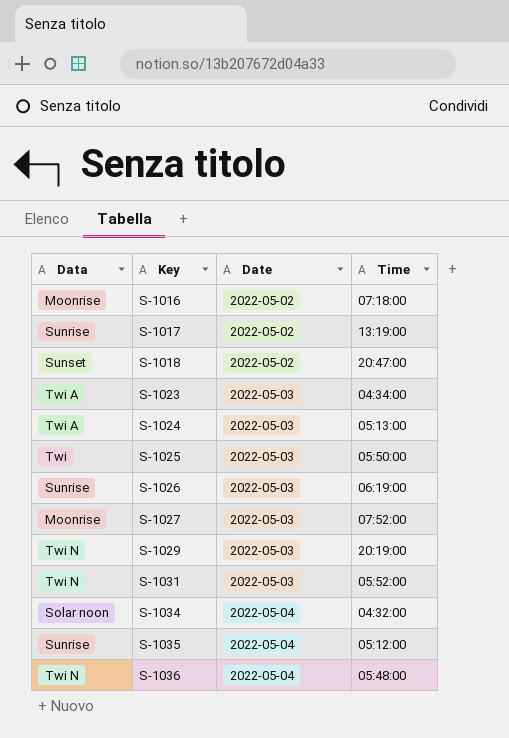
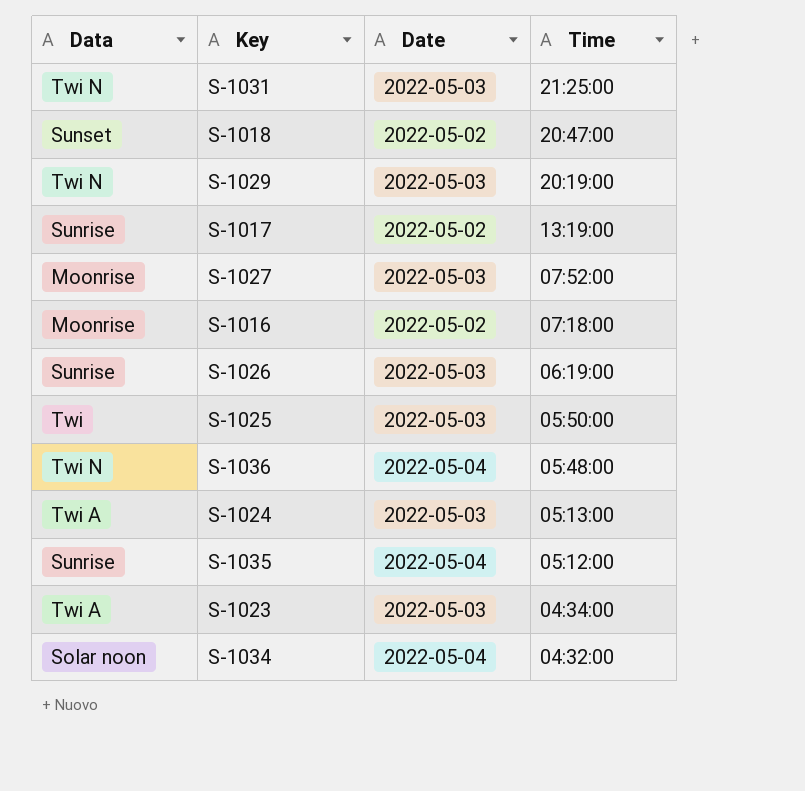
row order: Key ascending -> Time descending
S-1031 | Time: 05:52:00 -> 21:25:00

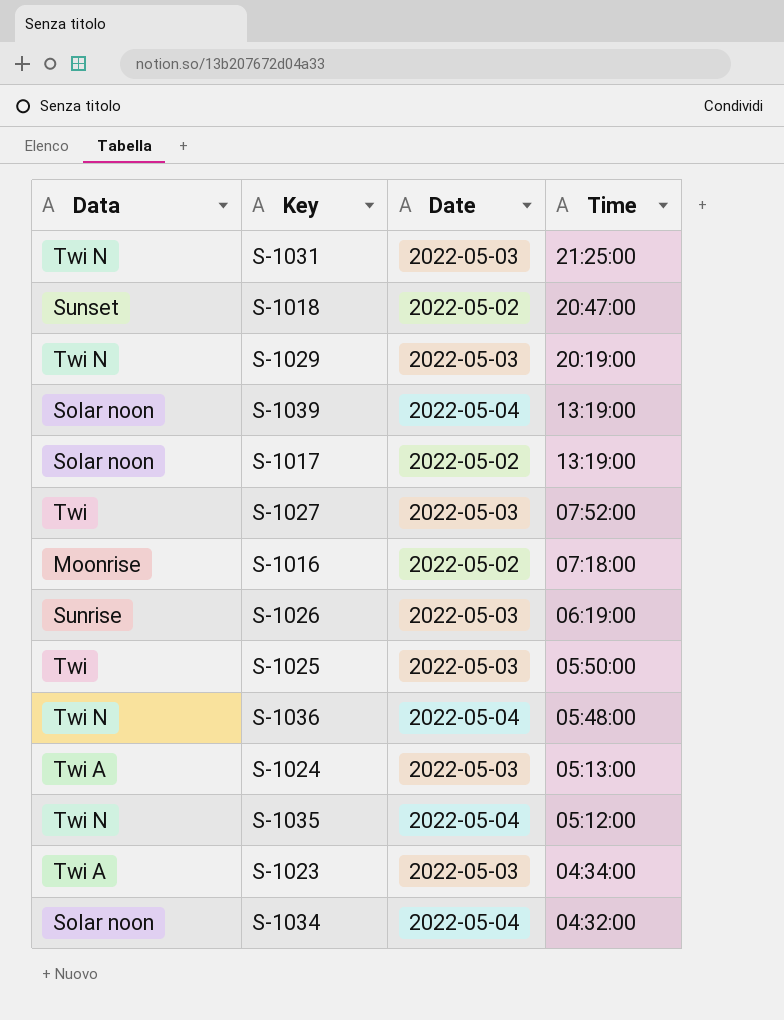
row S-1039: none -> Solar noon | 2022-05-04 | 13:19:00
S-1017 | Data: Sunrise -> Solar noon
S-1027 | Data: Moonrise -> Twi
S-1035 | Data: Sunrise -> Twi N

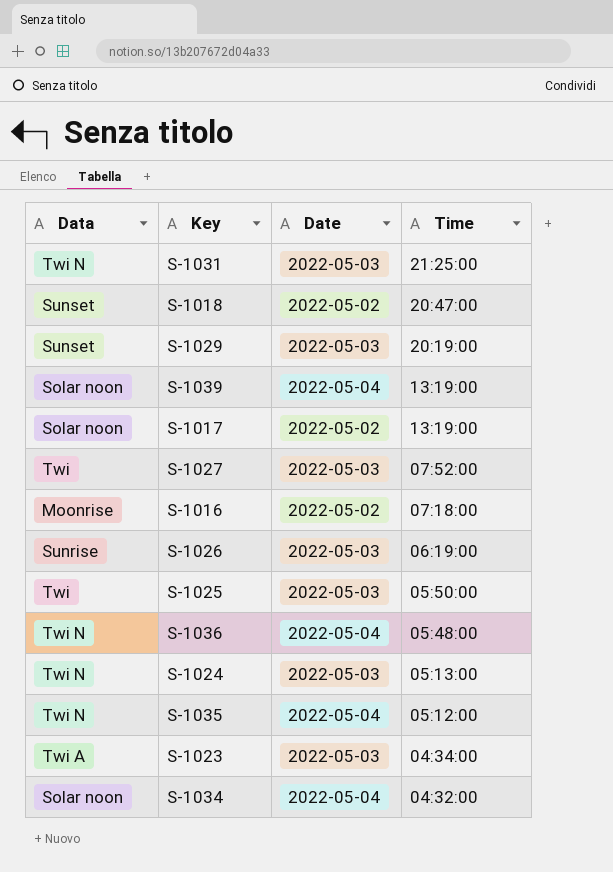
S-1029 | Data: Twi N -> Sunset
S-1024 | Data: Twi A -> Twi N

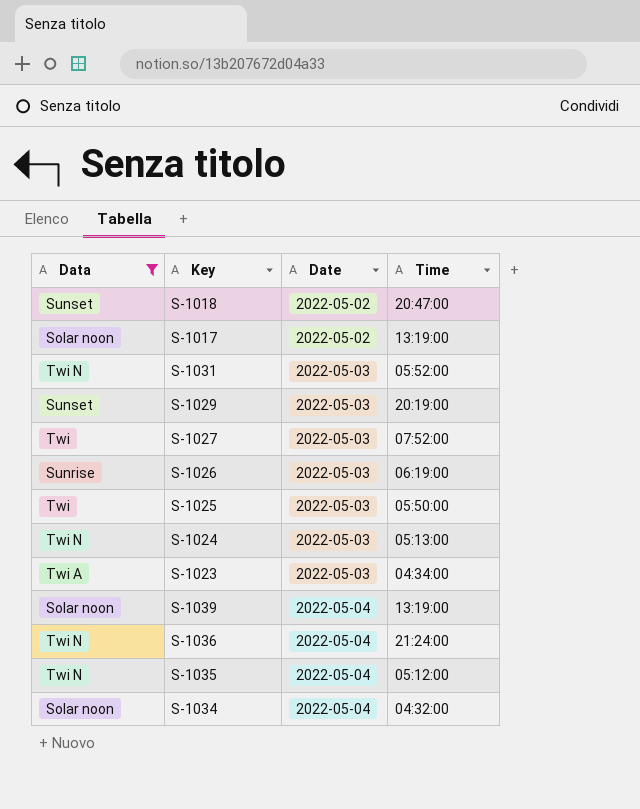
filter: none -> Data != Moonrise
row order: Time descending -> Date ascending
S-1031 | Time: 21:25:00 -> 05:52:00
S-1036 | Time: 05:48:00 -> 21:24:00

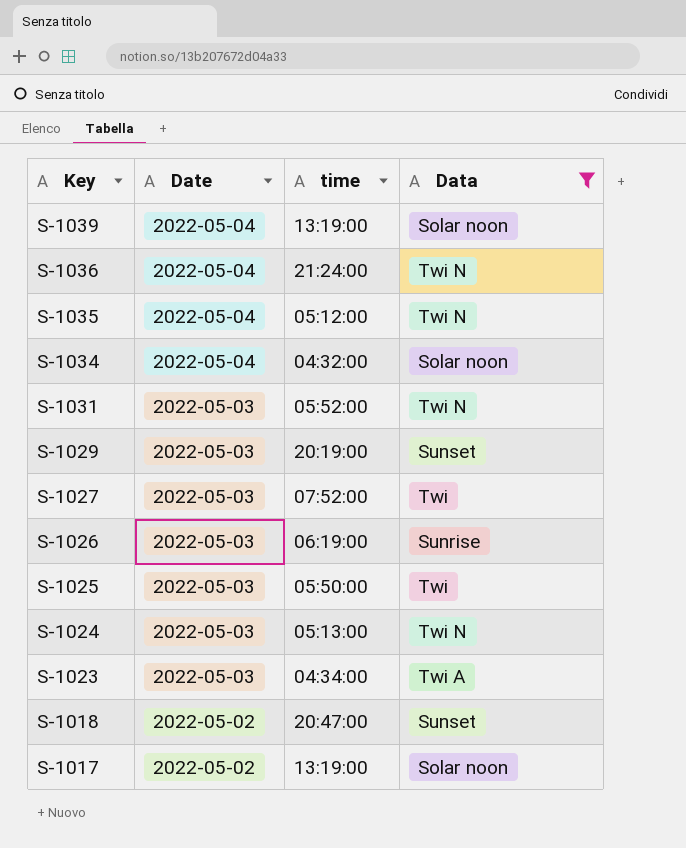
row order: Date ascending -> Key descending
column name: Time -> time
column Data | position: 1 -> 4

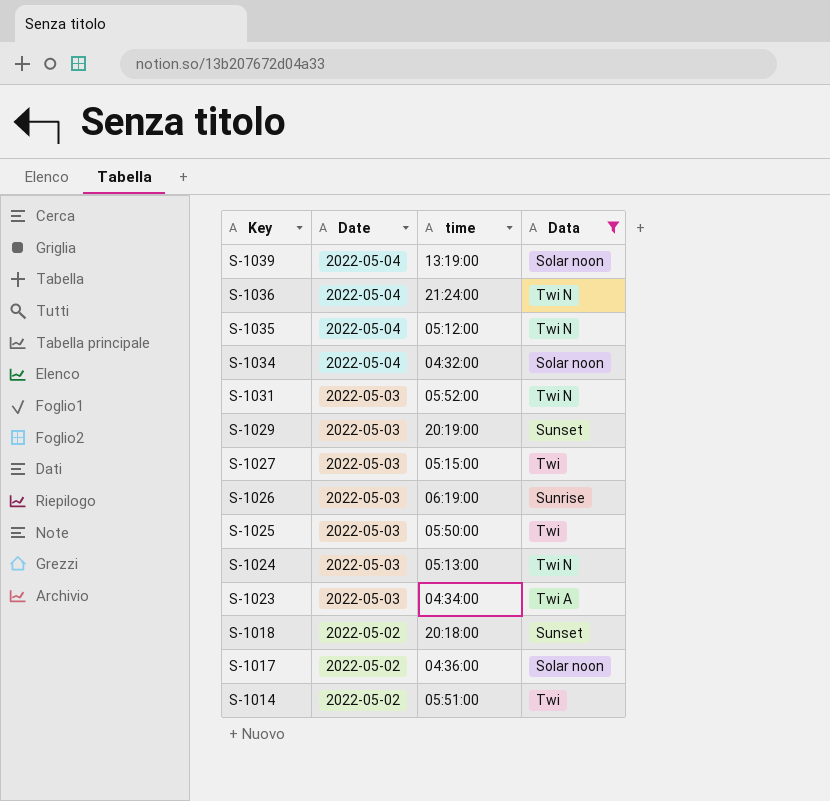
S-1027 | time: 07:52:00 -> 05:15:00
S-1018 | time: 20:47:00 -> 20:18:00
S-1017 | time: 13:19:00 -> 04:36:00
row S-1014: none -> 2022-05-02 | 05:51:00 | Twi

